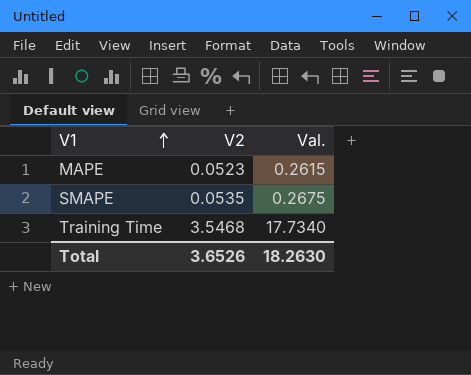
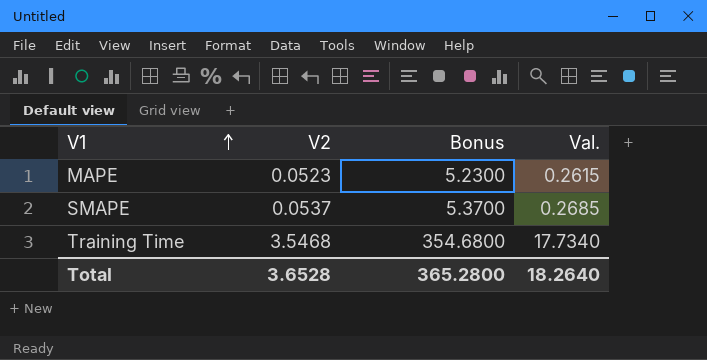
column Bonus | formula: none -> [V2] * 100
SMAPE | V2: 0.0535 -> 0.0537
SMAPE | Val.: 0.2675 -> 0.2685
Total | V2: 3.6526 -> 3.6528
Total | Val.: 18.2630 -> 18.2640

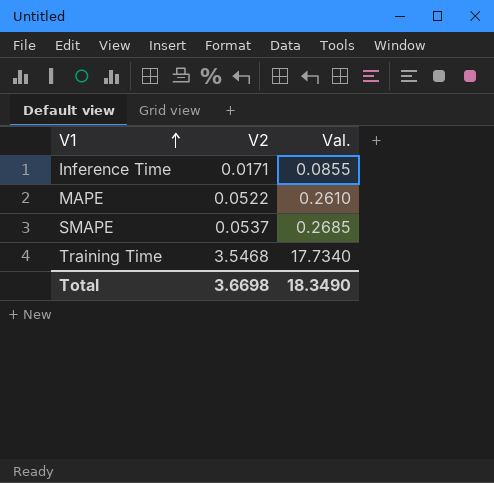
column Bonus | formula: [V2] * 100 -> none
row Inference Time: none -> 0.0171 | 0.0855
MAPE | V2: 0.0523 -> 0.0522
MAPE | Val.: 0.2615 -> 0.2610
Total | V2: 3.6528 -> 3.6698
Total | Val.: 18.2640 -> 18.3490

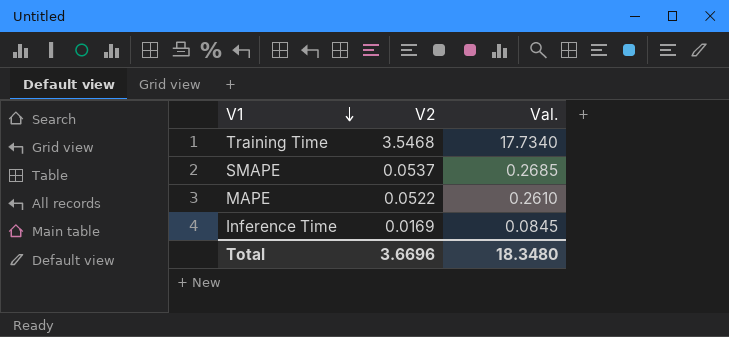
row order: V1 ascending -> V1 descending
Inference Time | V2: 0.0171 -> 0.0169
Inference Time | Val.: 0.0855 -> 0.0845
Total | V2: 3.6698 -> 3.6696
Total | Val.: 18.3490 -> 18.3480

